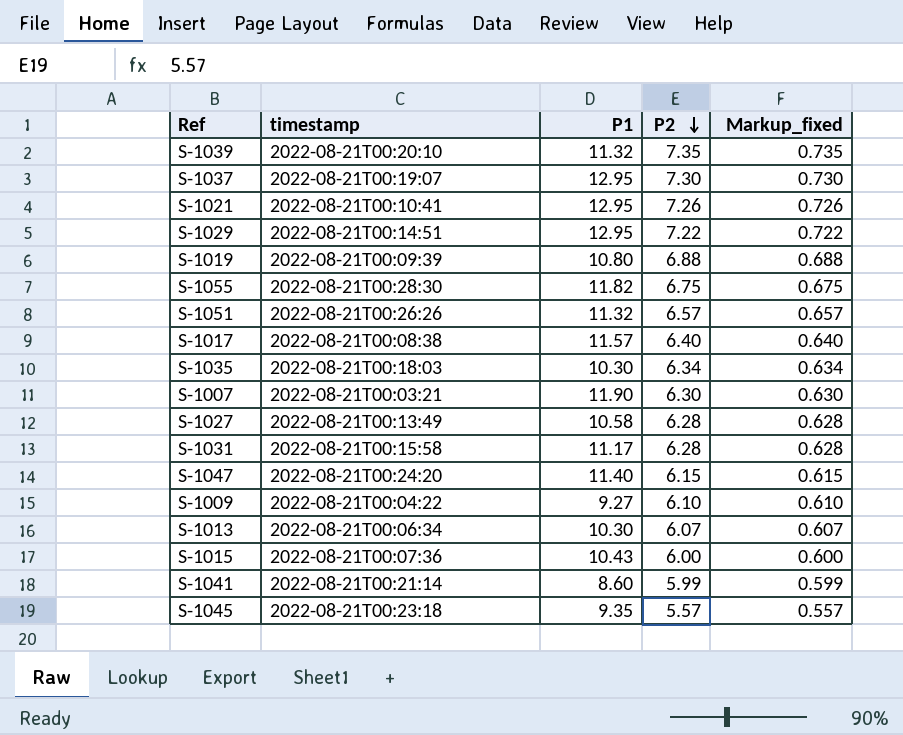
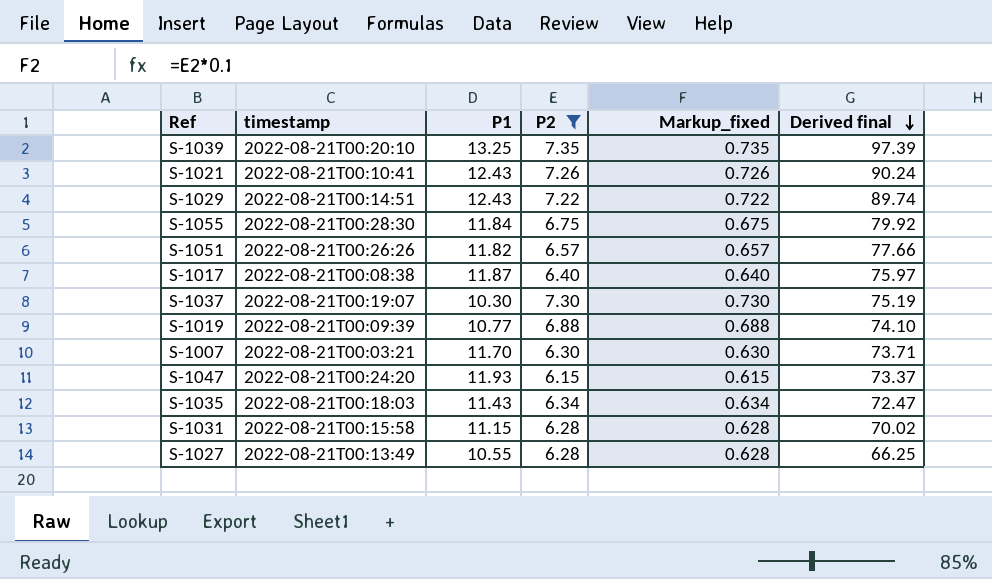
filter: none -> P2 >= 6.15
row order: P2 descending -> Derived final descending
column Derived final | formula: none -> [P1] * [P2]
S-1039 | P1: 11.32 -> 13.25
S-1021 | P1: 12.95 -> 12.43
S-1029 | P1: 12.95 -> 12.43
S-1055 | P1: 11.82 -> 11.84
S-1051 | P1: 11.32 -> 11.82
S-1017 | P1: 11.57 -> 11.87
S-1037 | P1: 12.95 -> 10.30
S-1019 | P1: 10.80 -> 10.77
S-1007 | P1: 11.90 -> 11.70
S-1047 | P1: 11.40 -> 11.93
S-1035 | P1: 10.30 -> 11.43
S-1031 | P1: 11.17 -> 11.15
S-1027 | P1: 10.58 -> 10.55

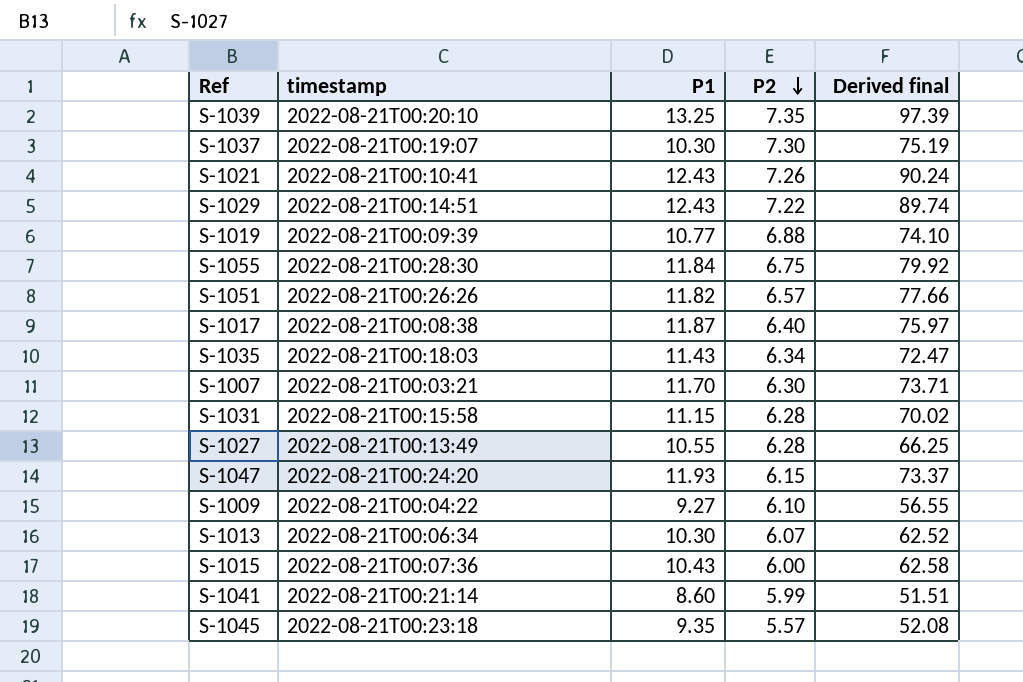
filter: P2 >= 6.15 -> none
row order: Derived final descending -> P2 descending
column Markup_fixed | formula: [P2] * 0.1 -> none

